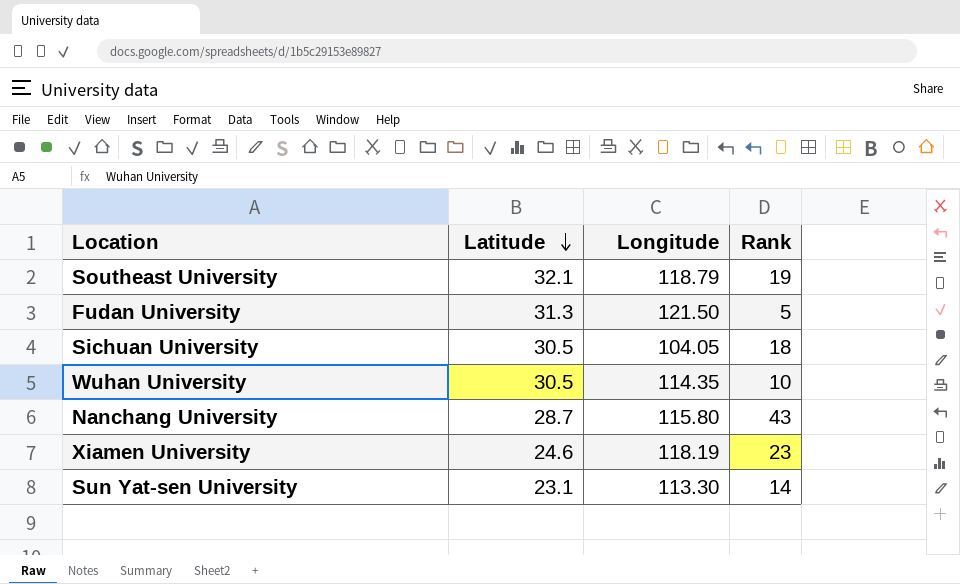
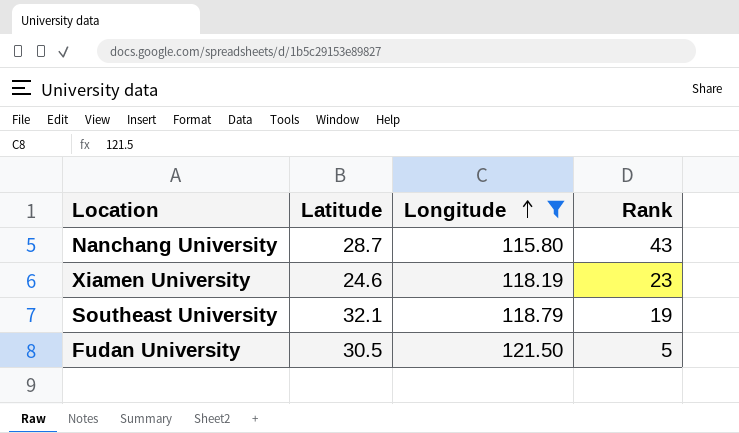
filter: none -> Longitude >= 115.80
row order: Latitude descending -> Longitude ascending
Fudan University | Latitude: 31.3 -> 30.5

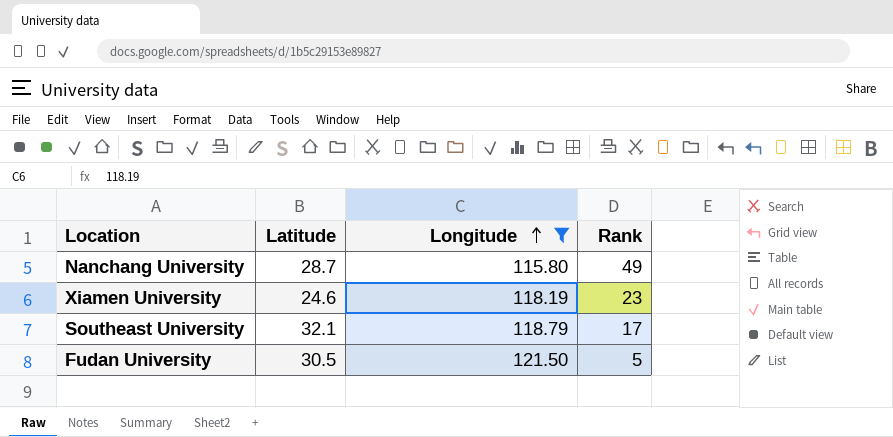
Nanchang University | Rank: 43 -> 49
Southeast University | Rank: 19 -> 17

